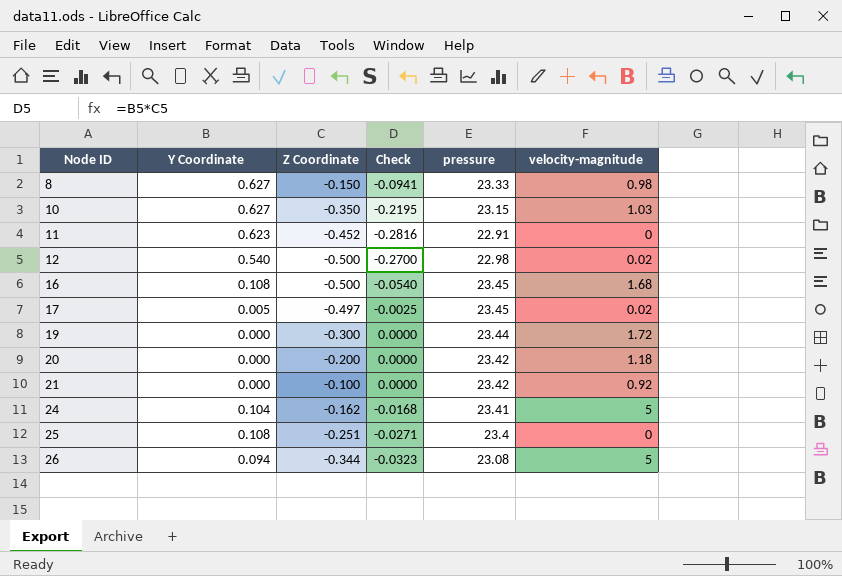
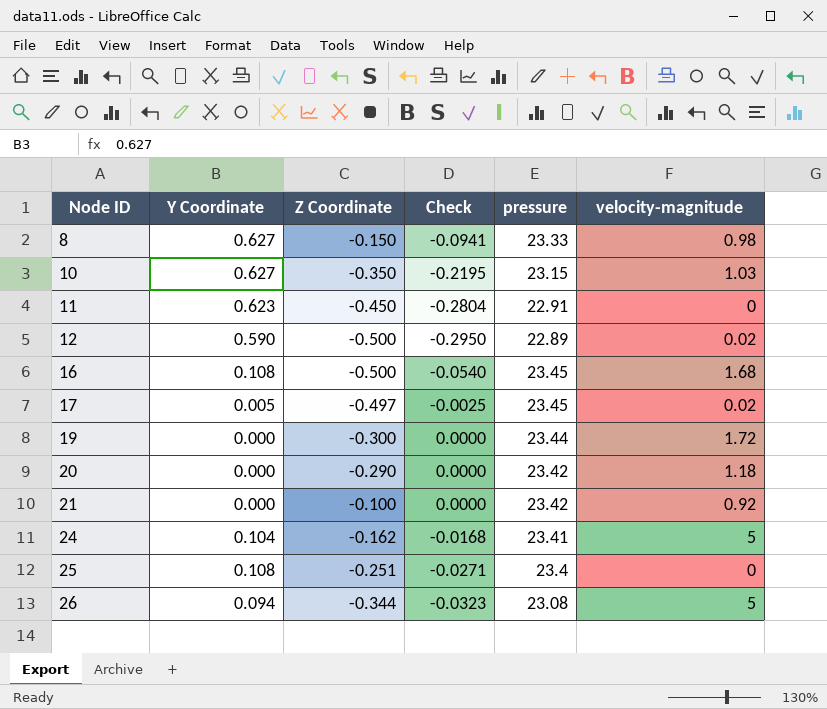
11 | Z Coordinate: -0.452 -> -0.450
11 | Check: -0.2816 -> -0.2804
12 | Y Coordinate: 0.540 -> 0.590
12 | Check: -0.2700 -> -0.2950
12 | pressure: 22.98 -> 22.89
20 | Z Coordinate: -0.200 -> -0.290

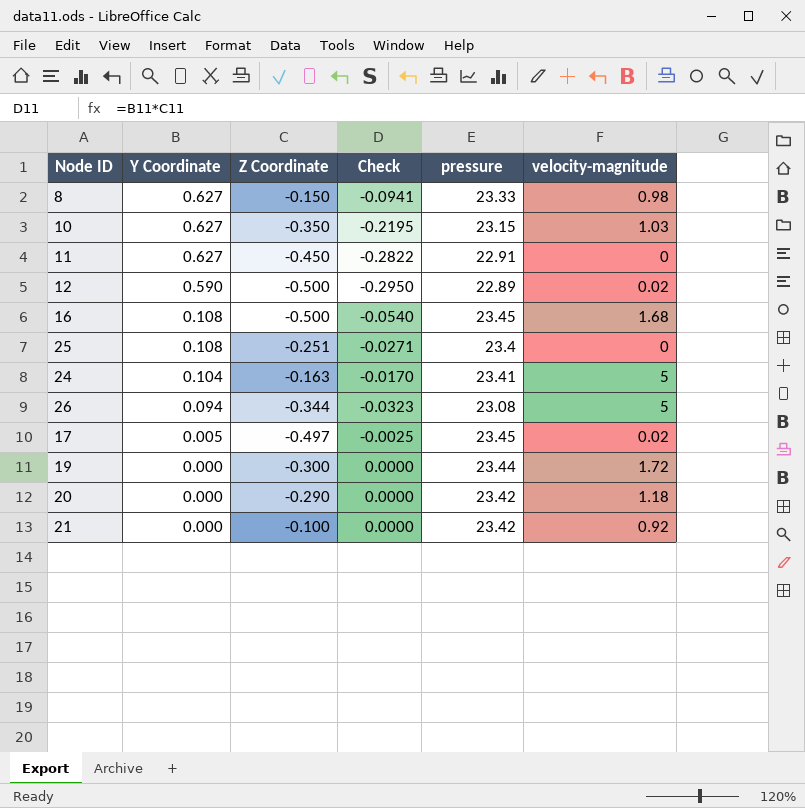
row order: Node ID ascending -> Y Coordinate descending
11 | Y Coordinate: 0.623 -> 0.627
11 | Check: -0.2804 -> -0.2822
24 | Z Coordinate: -0.162 -> -0.163
24 | Check: -0.0168 -> -0.0170

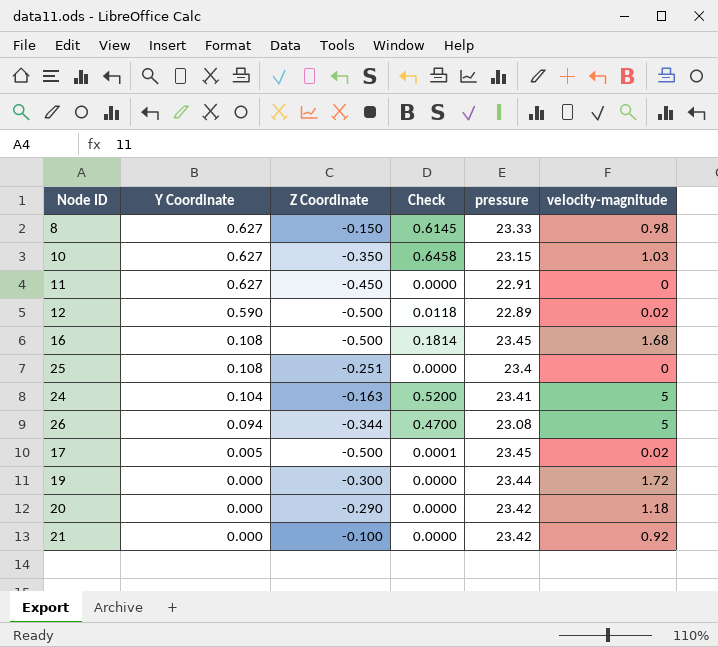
column Check | formula: [Y Coordinate] * [Z Coordinate] -> [Y Coordinate] * [velocity-magnitude]
17 | Z Coordinate: -0.497 -> -0.500

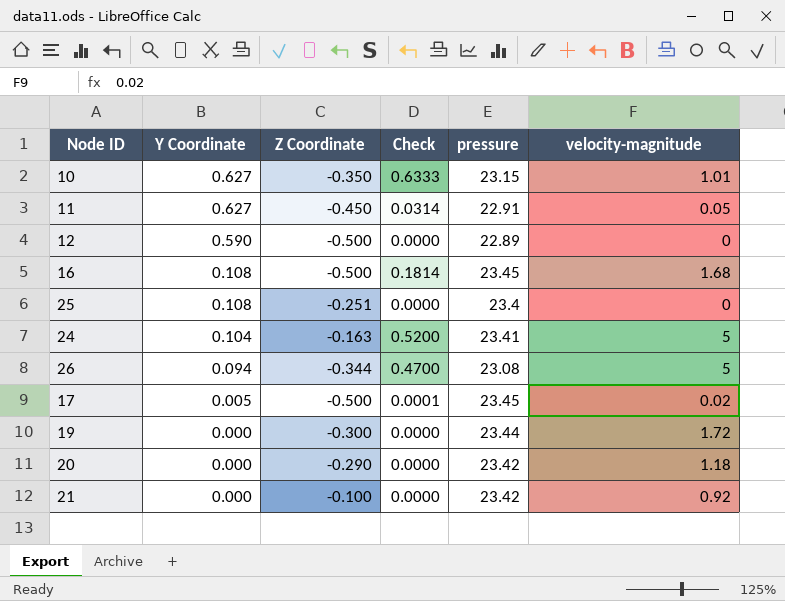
row 8: 0.627 | -0.150 | 0.6145 | 23.33 | 0.98 -> none
10 | Check: 0.6458 -> 0.6333
10 | velocity-magnitude: 1.03 -> 1.01
11 | Check: 0.0000 -> 0.0314
11 | velocity-magnitude: 0 -> 0.05
12 | Check: 0.0118 -> 0.0000
12 | velocity-magnitude: 0.02 -> 0

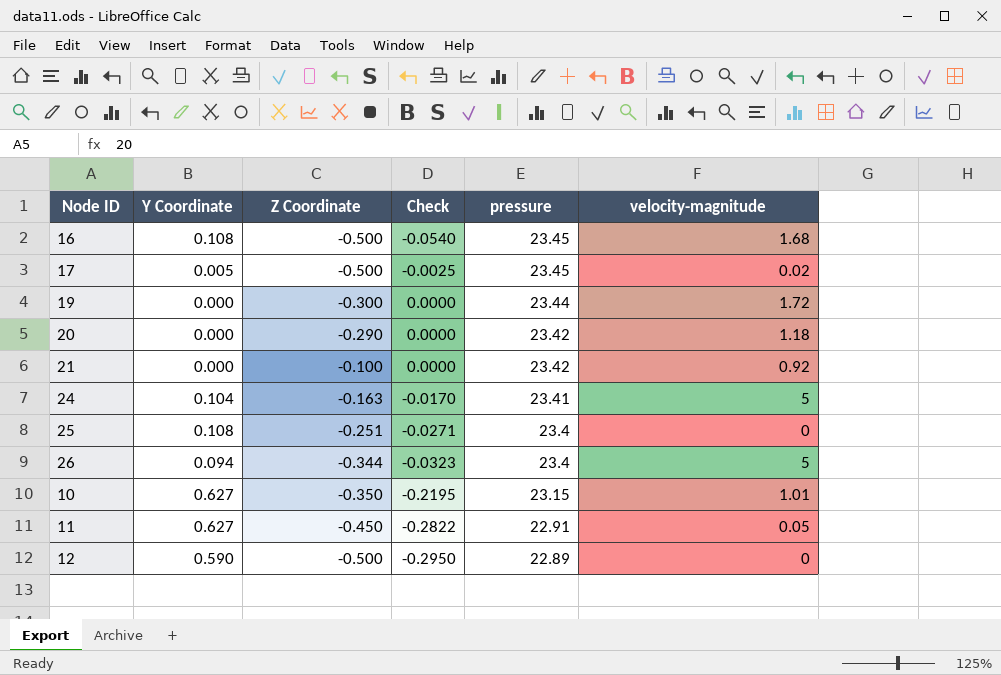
row order: Y Coordinate descending -> pressure descending
column Check | formula: [Y Coordinate] * [velocity-magnitude] -> [Y Coordinate] * [Z Coordinate]
26 | pressure: 23.08 -> 23.4

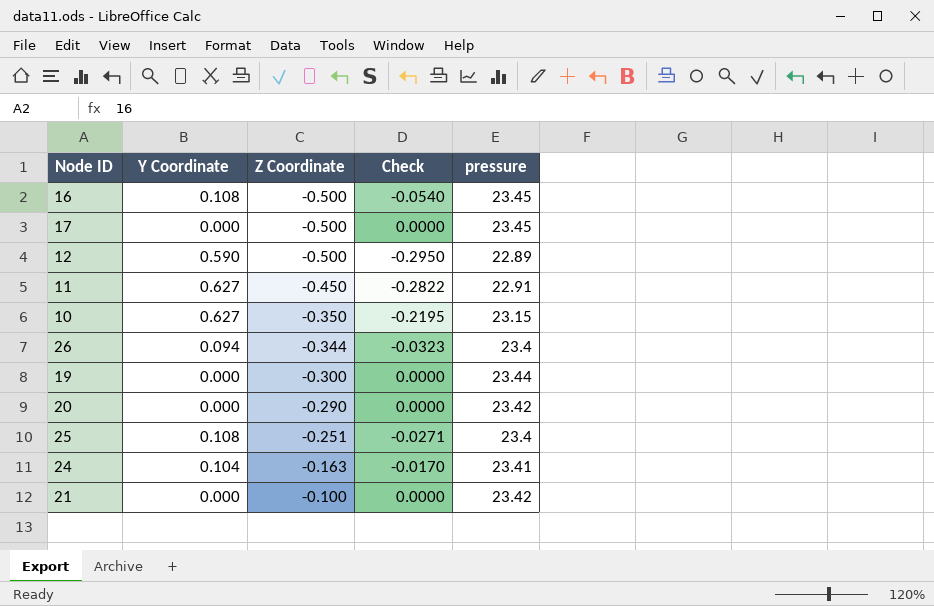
row order: pressure descending -> Z Coordinate ascending
column velocity-magnitude | position: 6 -> none
17 | Y Coordinate: 0.005 -> 0.000
17 | Check: -0.0025 -> 0.0000

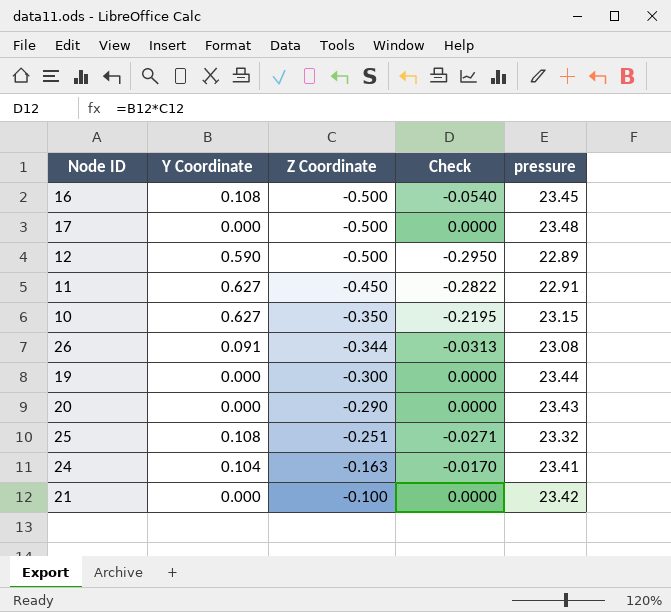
17 | pressure: 23.45 -> 23.48
26 | Y Coordinate: 0.094 -> 0.091
26 | Check: -0.0323 -> -0.0313
26 | pressure: 23.4 -> 23.08
20 | pressure: 23.42 -> 23.43
25 | pressure: 23.4 -> 23.32

